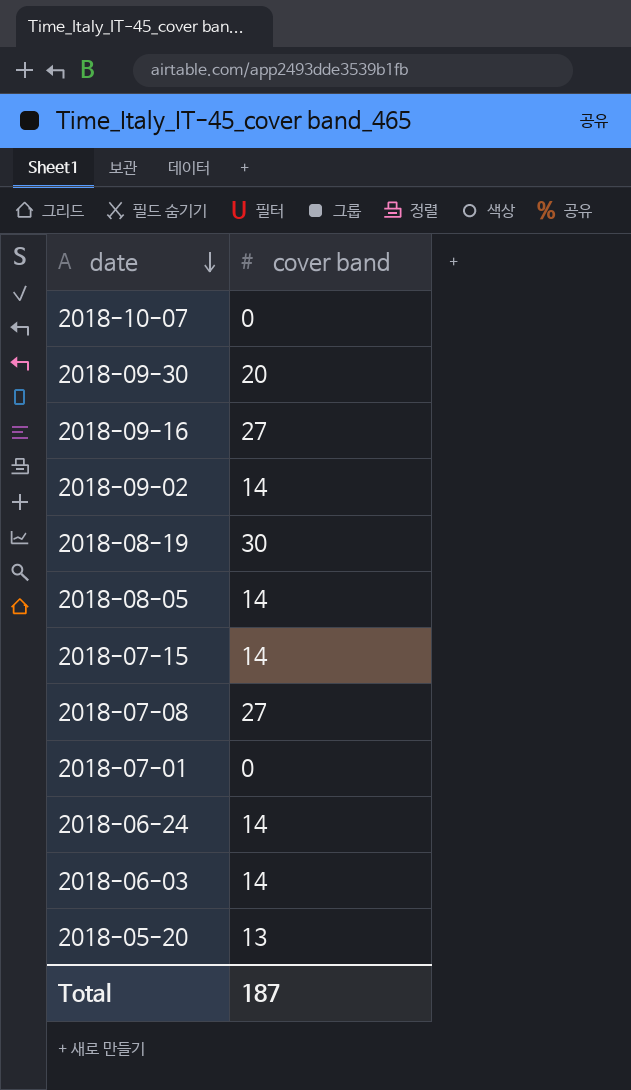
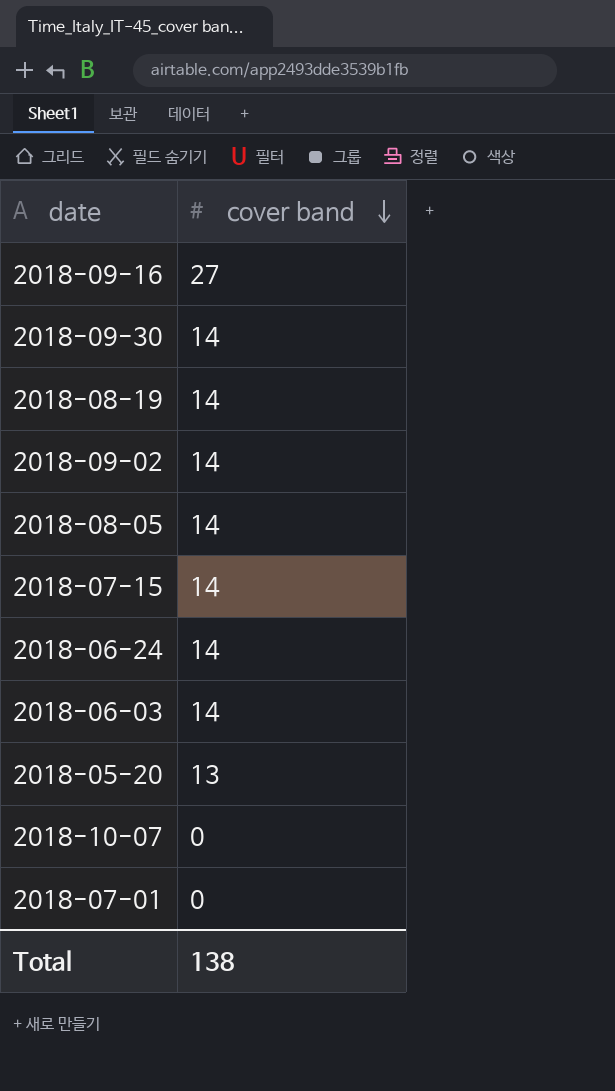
row order: date descending -> cover band descending
row 2018-07-08: 27 -> none
2018-09-30 | cover band: 20 -> 14
2018-08-19 | cover band: 30 -> 14
Total | cover band: 187 -> 138

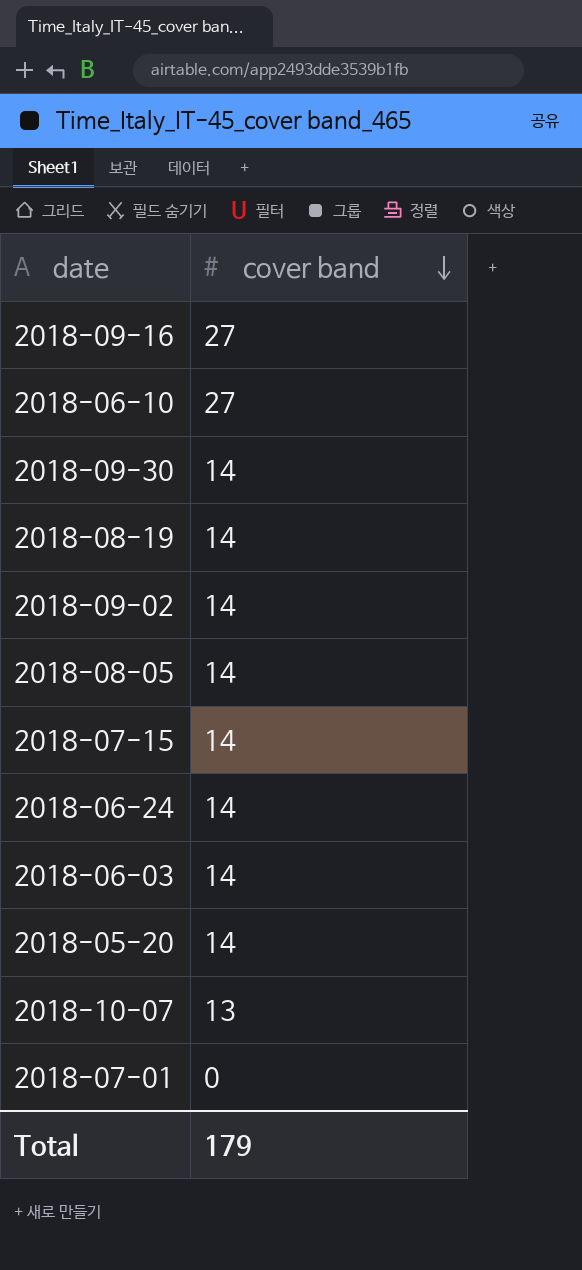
row 2018-06-10: none -> 27
2018-05-20 | cover band: 13 -> 14
2018-10-07 | cover band: 0 -> 13
Total | cover band: 138 -> 179

